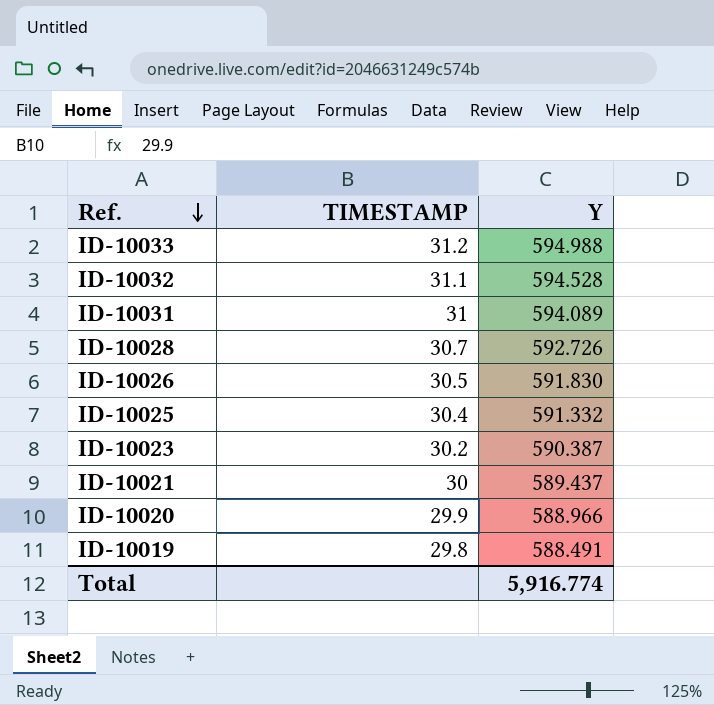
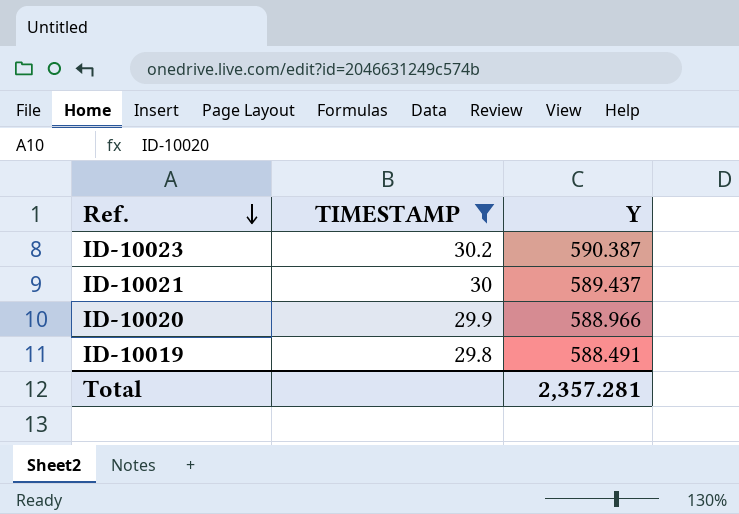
filter: none -> TIMESTAMP <= 30.2
Total | Y: 5,916.774 -> 2,357.281

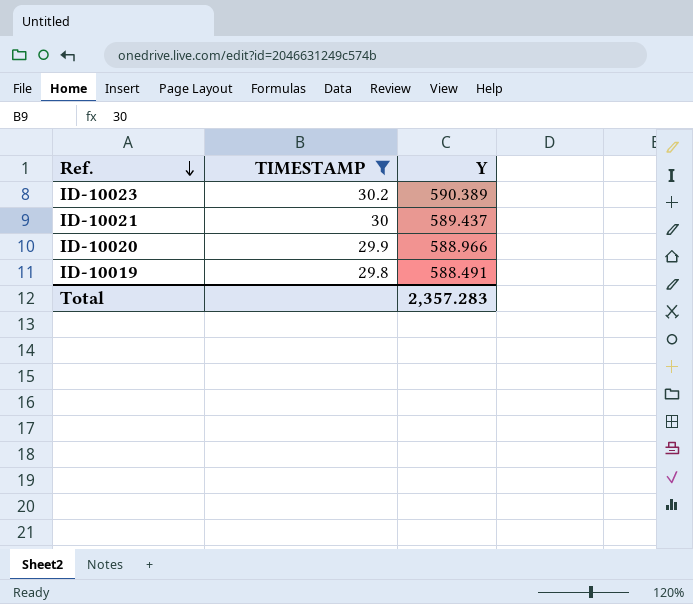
ID-10023 | Y: 590.387 -> 590.389
Total | Y: 2,357.281 -> 2,357.283

